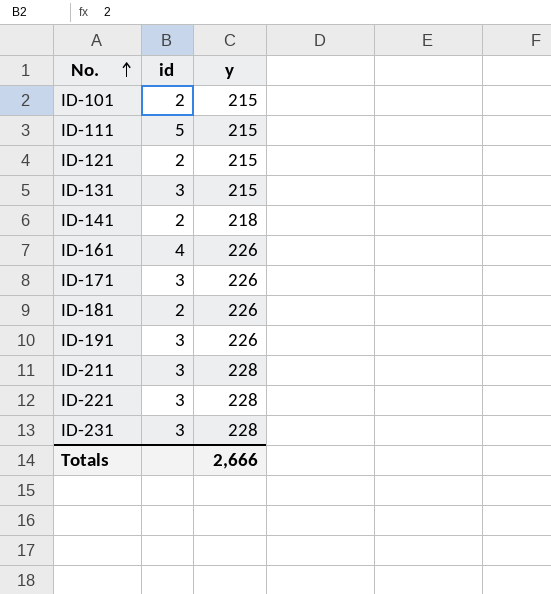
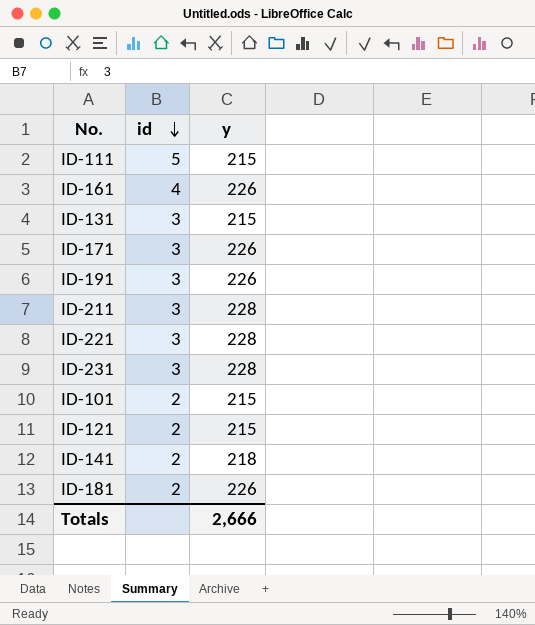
row order: No. ascending -> id descending

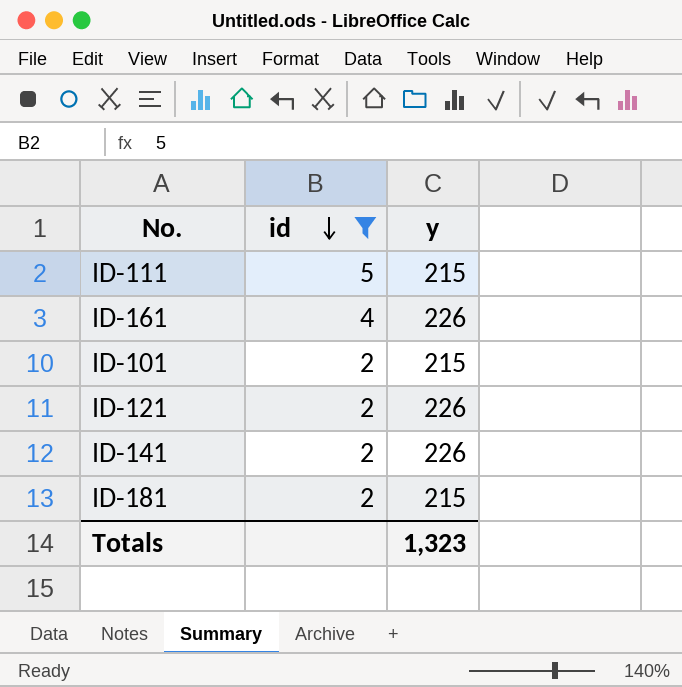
filter: none -> id != 3
ID-121 | y: 215 -> 226
ID-141 | y: 218 -> 226
ID-181 | y: 226 -> 215
Totals | y: 2,666 -> 1,323

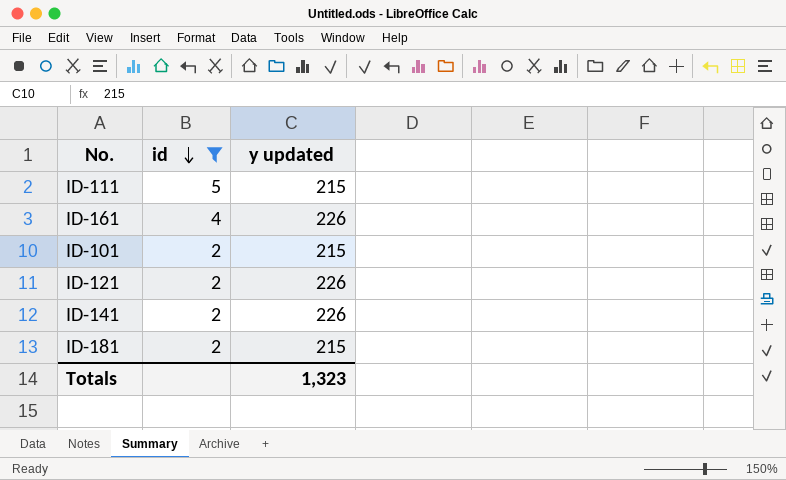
column name: y -> y updated

